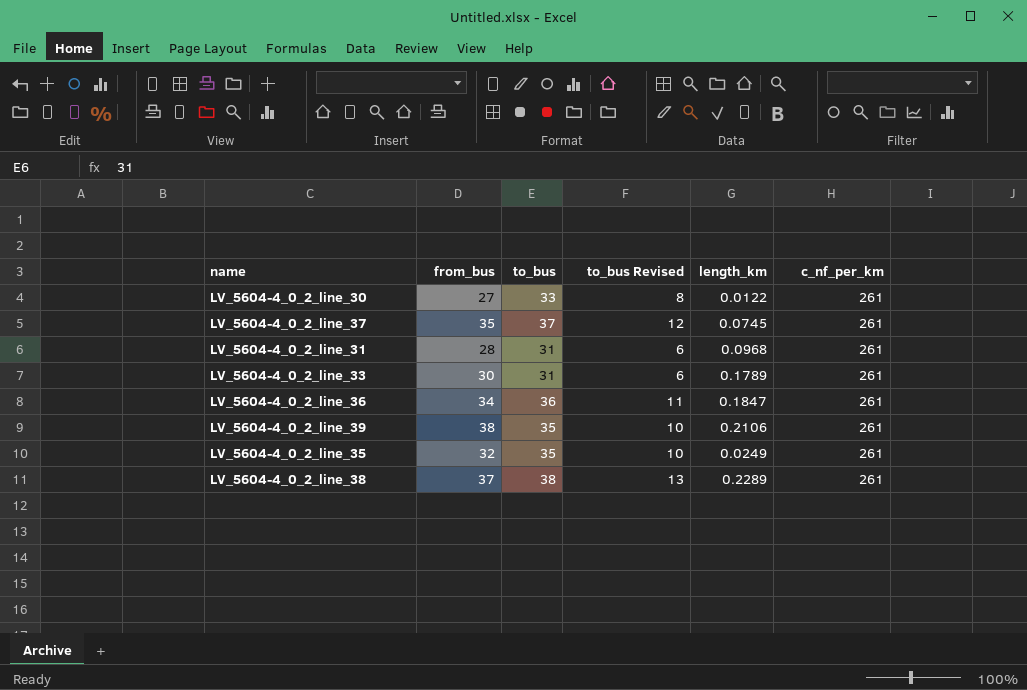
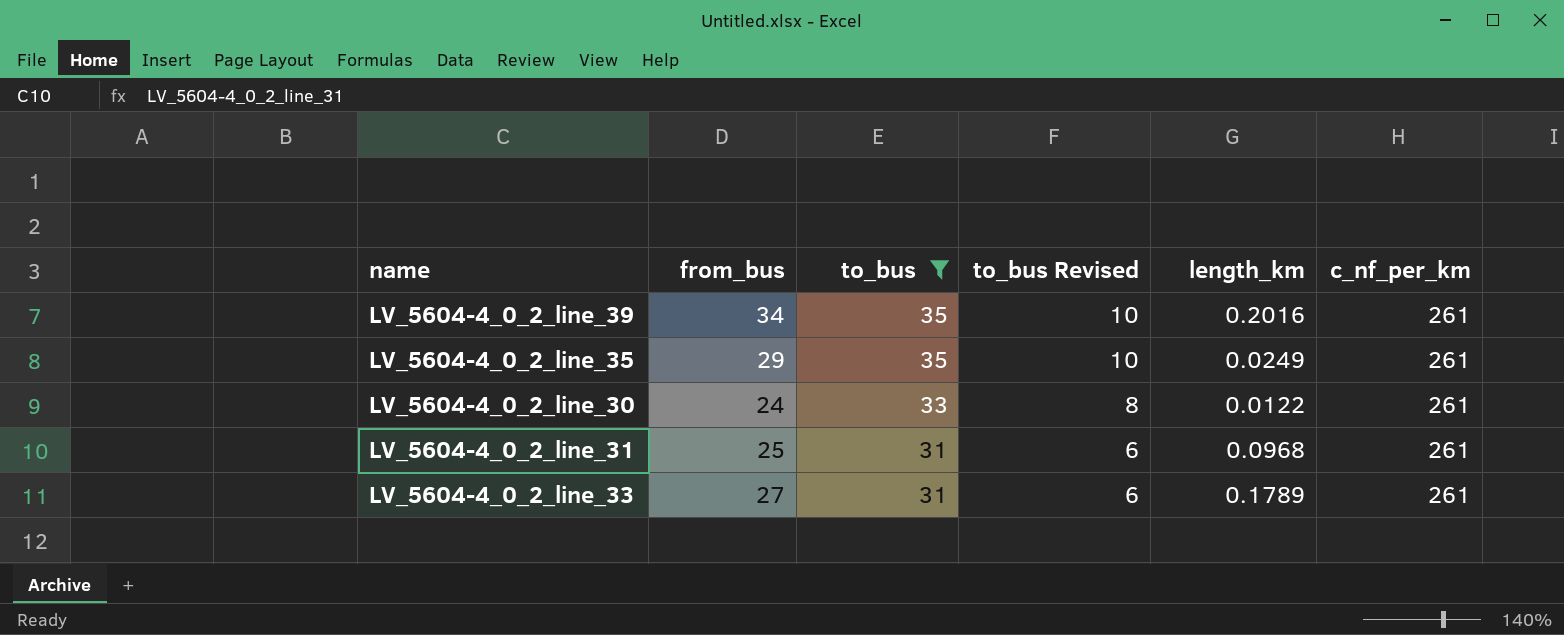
filter: none -> to_bus <= 35
row order: none -> to_bus descending
LV_5604-4_0_2_line_39 | from_bus: 38 -> 34
LV_5604-4_0_2_line_39 | length_km: 0.2106 -> 0.2016
LV_5604-4_0_2_line_35 | from_bus: 32 -> 29
LV_5604-4_0_2_line_30 | from_bus: 27 -> 24
LV_5604-4_0_2_line_31 | from_bus: 28 -> 25
LV_5604-4_0_2_line_33 | from_bus: 30 -> 27

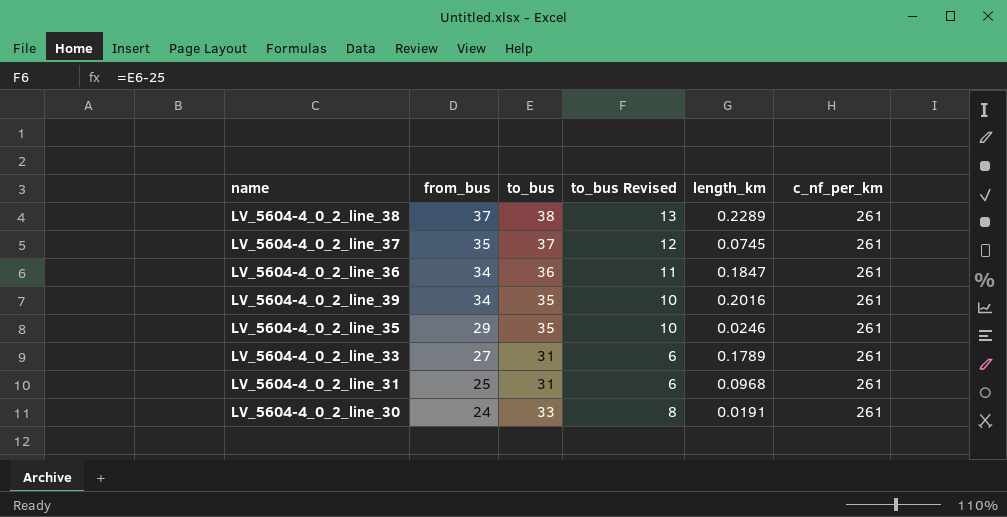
filter: to_bus <= 35 -> none
row order: to_bus descending -> from_bus descending
LV_5604-4_0_2_line_35 | length_km: 0.0249 -> 0.0246
LV_5604-4_0_2_line_30 | length_km: 0.0122 -> 0.0191

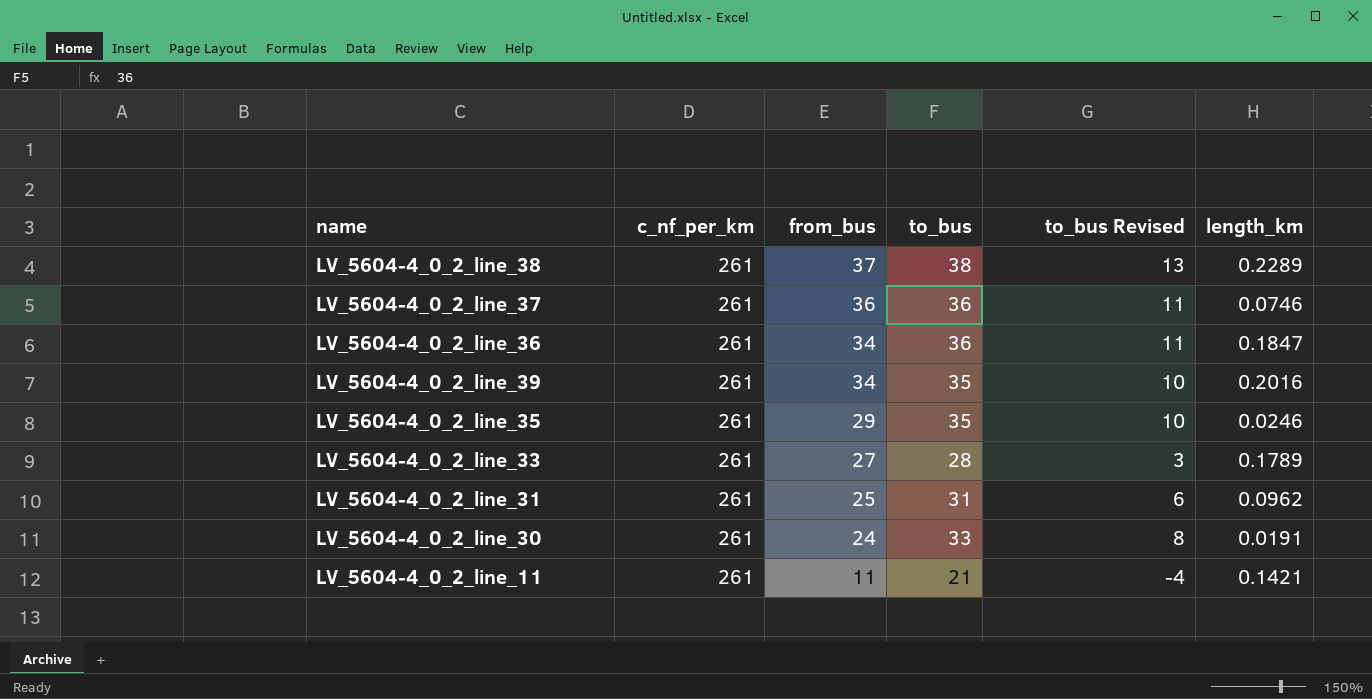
column c_nf_per_km | position: 6 -> 2
LV_5604-4_0_2_line_37 | from_bus: 35 -> 36
LV_5604-4_0_2_line_37 | to_bus: 37 -> 36
LV_5604-4_0_2_line_37 | to_bus Revised: 12 -> 11
LV_5604-4_0_2_line_37 | length_km: 0.0745 -> 0.0746
LV_5604-4_0_2_line_33 | to_bus: 31 -> 28
LV_5604-4_0_2_line_33 | to_bus Revised: 6 -> 3
LV_5604-4_0_2_line_31 | length_km: 0.0968 -> 0.0962
row LV_5604-4_0_2_line_11: none -> 261 | 11 | 21 | -4 | 0.1421

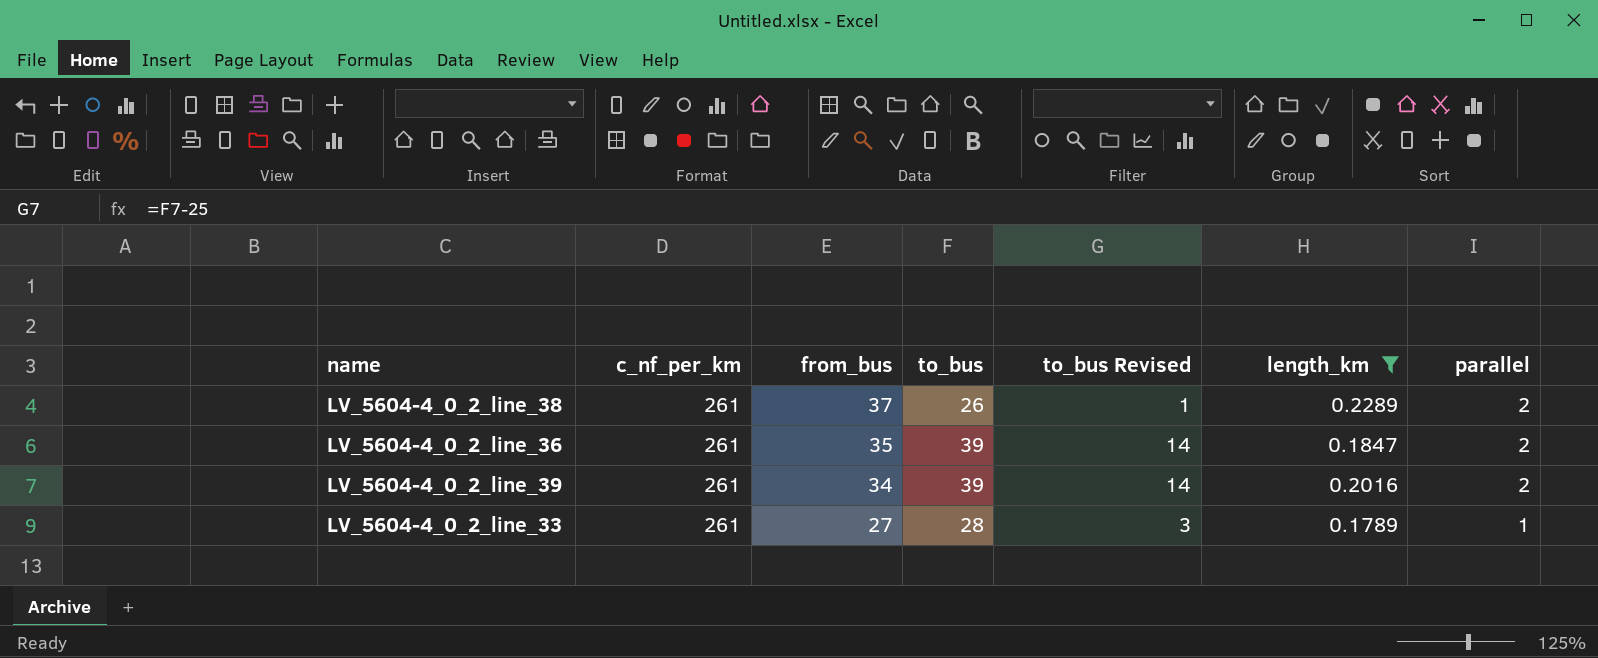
filter: none -> length_km >= 0.1789
column parallel | position: none -> 7
LV_5604-4_0_2_line_38 | to_bus: 38 -> 26
LV_5604-4_0_2_line_38 | to_bus Revised: 13 -> 1
LV_5604-4_0_2_line_36 | from_bus: 34 -> 35
LV_5604-4_0_2_line_36 | to_bus: 36 -> 39
LV_5604-4_0_2_line_36 | to_bus Revised: 11 -> 14
LV_5604-4_0_2_line_39 | to_bus: 35 -> 39
LV_5604-4_0_2_line_39 | to_bus Revised: 10 -> 14

